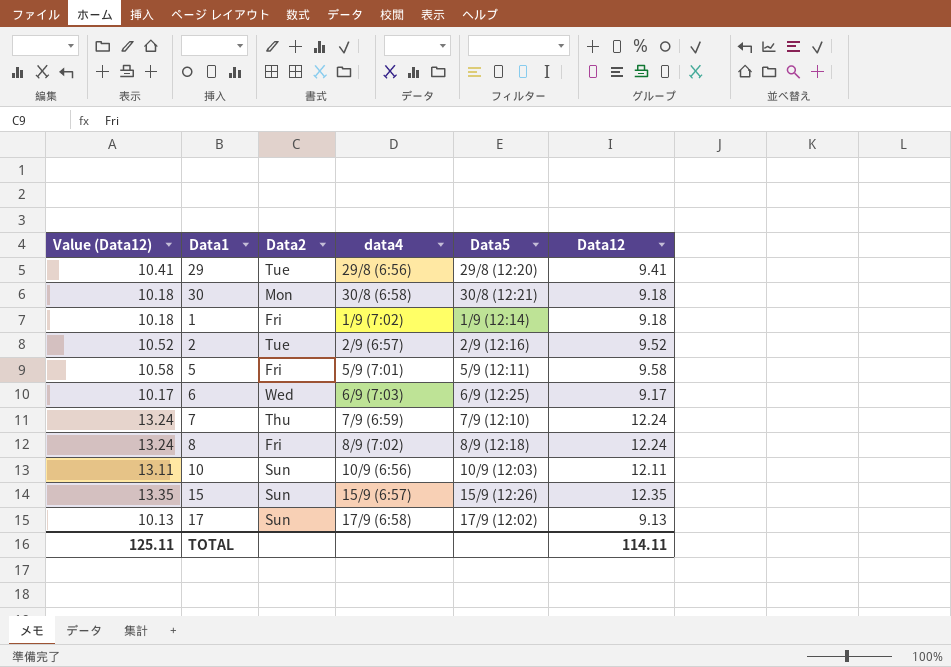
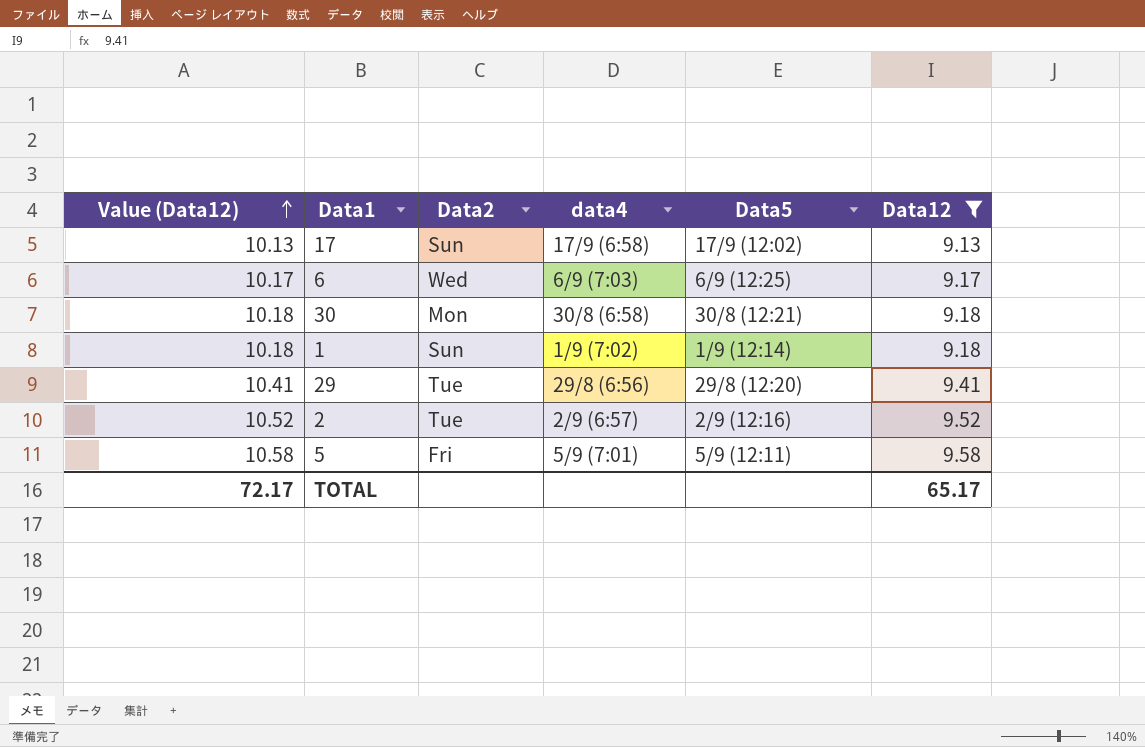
filter: none -> Data12 <= 9.58
row order: none -> Value (Data12) ascending
1 | Data2: Fri -> Sun
TOTAL | Value (Data12): 125.11 -> 72.17
TOTAL | Data12: 114.11 -> 65.17

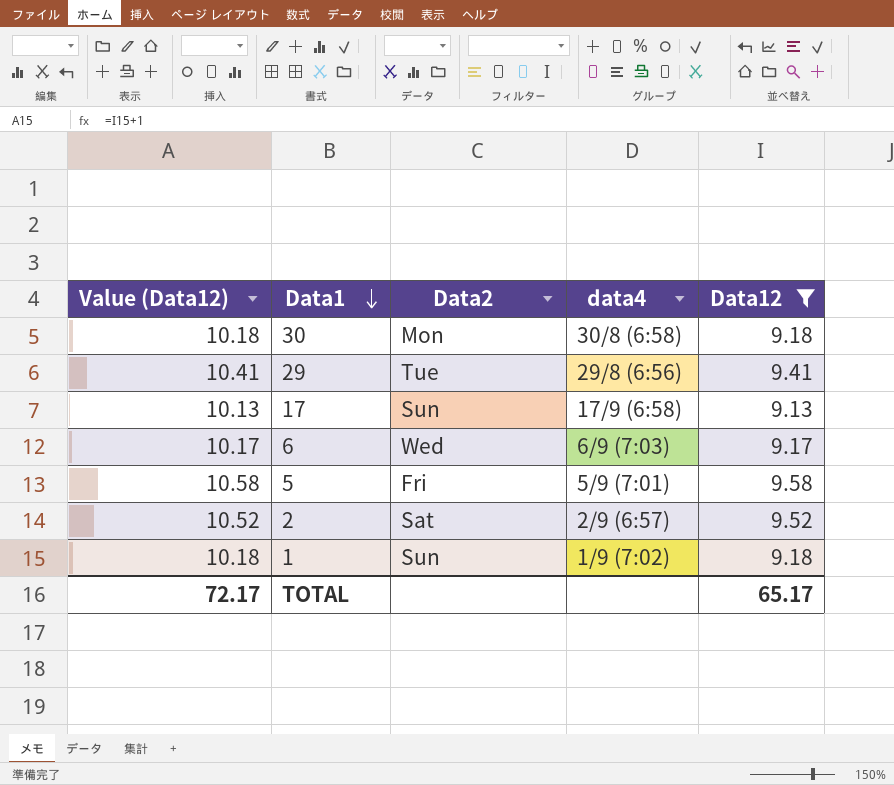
row order: Value (Data12) ascending -> Data1 descending
column Data5 | position: 5 -> none
2 | Data2: Tue -> Sat

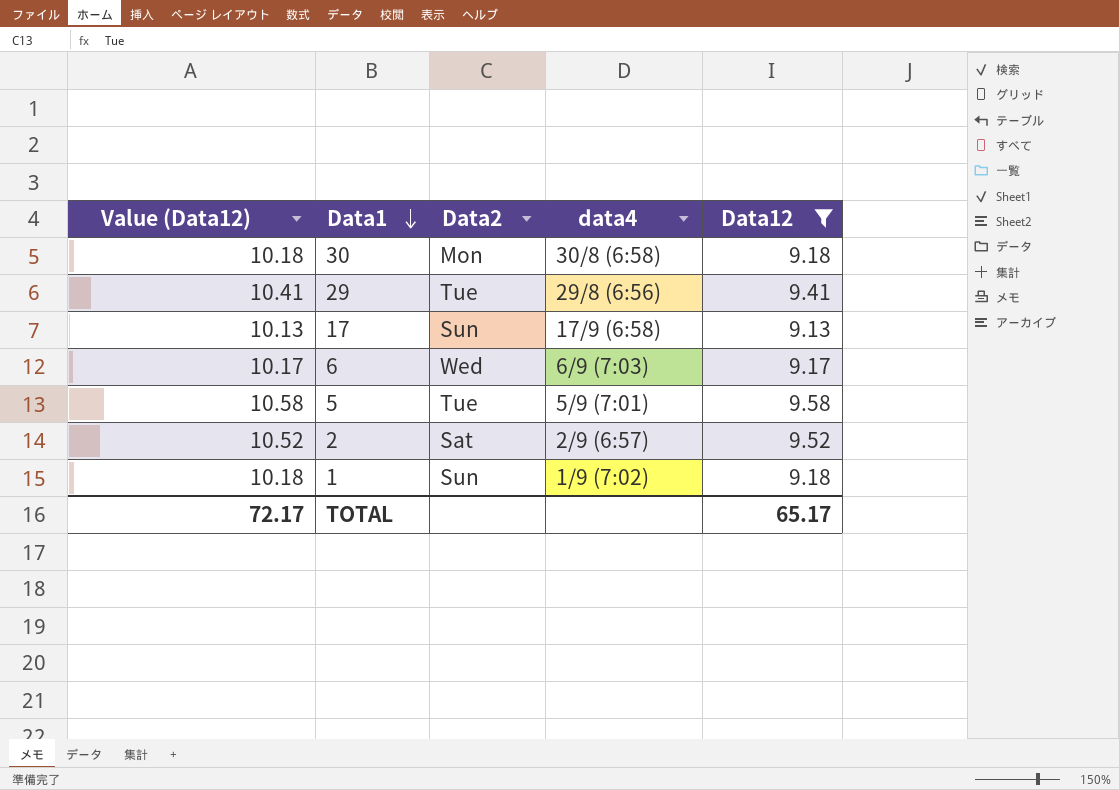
5 | Data2: Fri -> Tue

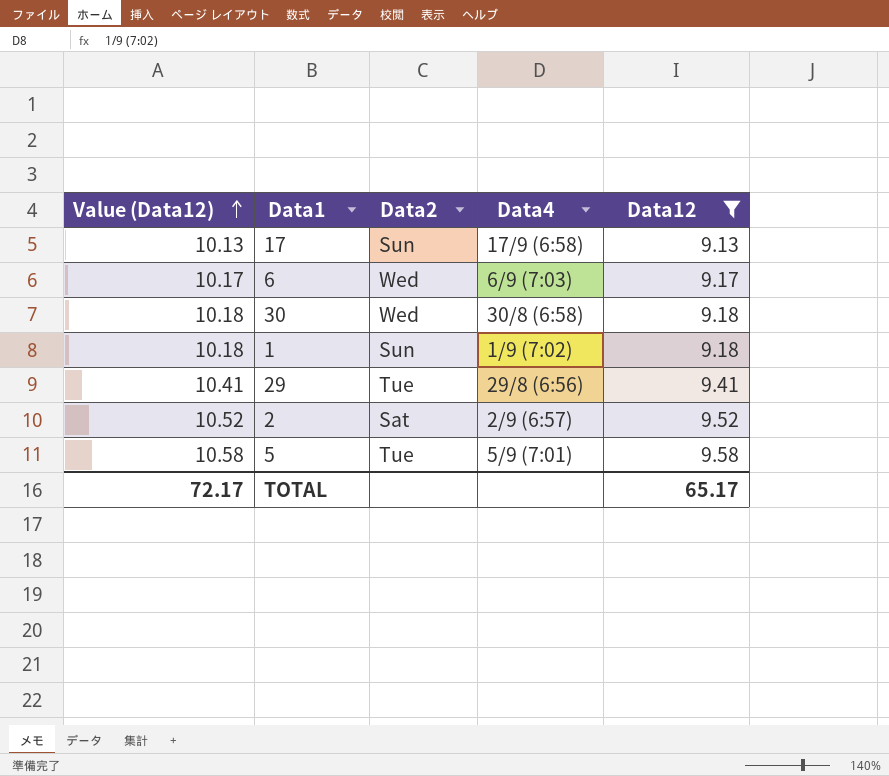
row order: Data1 descending -> Value (Data12) ascending
column name: data4 -> Data4
30 | Data2: Mon -> Wed

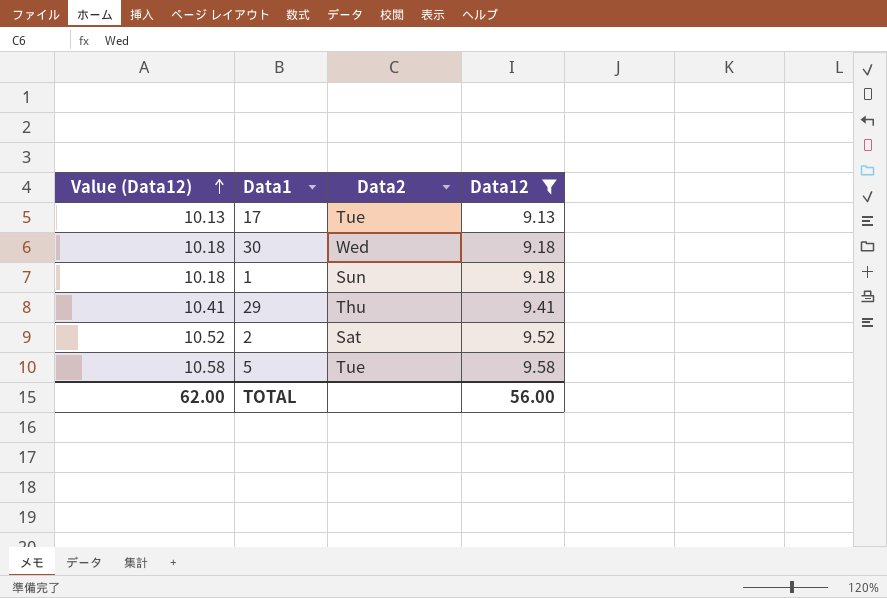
column Data4 | position: 4 -> none
row 6: 10.17 | Wed | 6/9 (7:03) | 9.17 -> none
17 | Data2: Sun -> Tue
29 | Data2: Tue -> Thu
TOTAL | Value (Data12): 72.17 -> 62.00
TOTAL | Data12: 65.17 -> 56.00

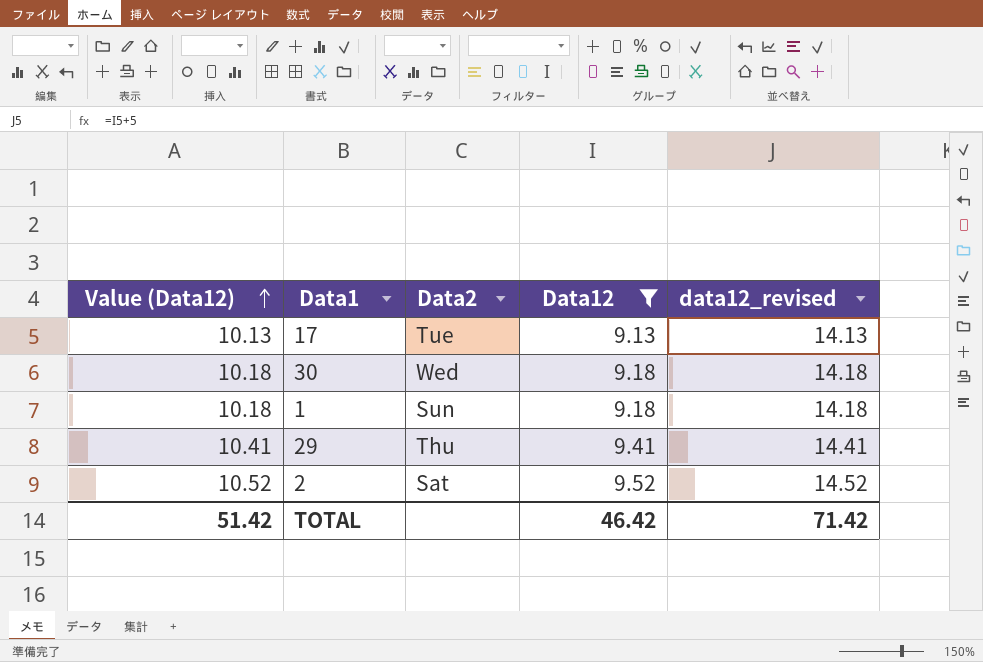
column data12_revised | formula: none -> [Data12] + 5
row 5: 10.58 | Tue | 9.58 -> none
TOTAL | Value (Data12): 62.00 -> 51.42
TOTAL | Data12: 56.00 -> 46.42

